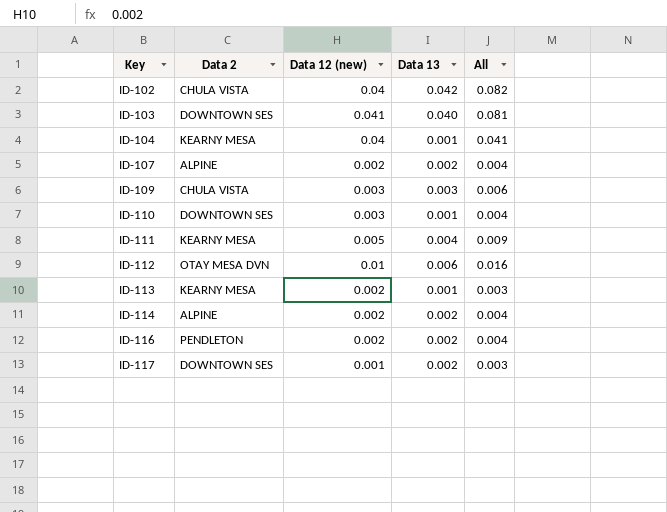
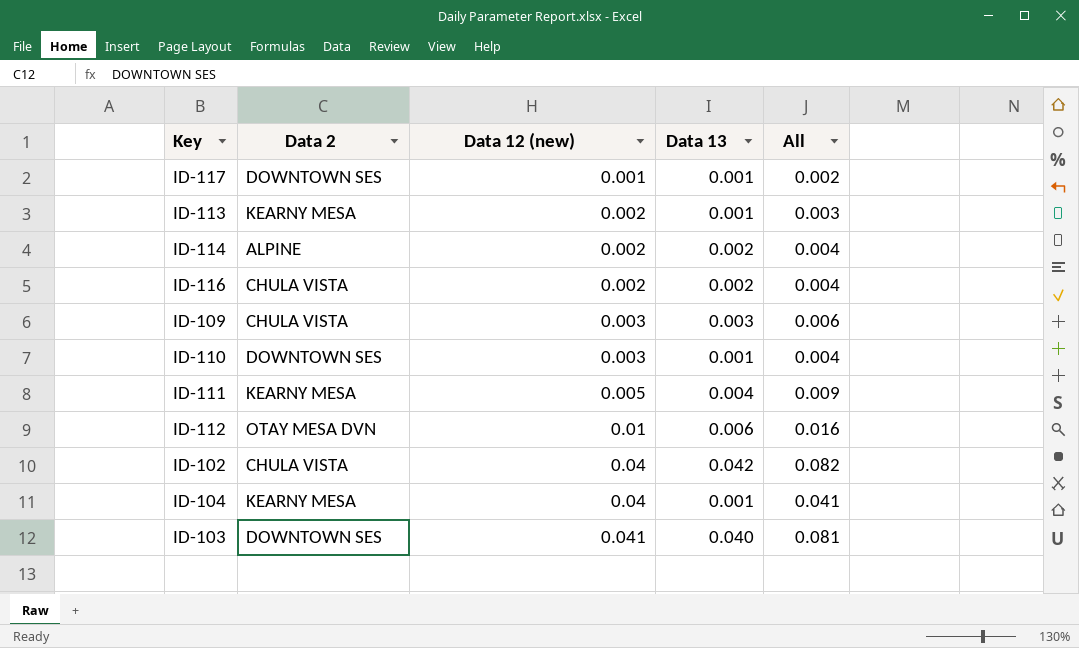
row order: Key ascending -> Data 12 (new) ascending
row ID-107: ALPINE | 0.002 | 0.002 | 0.004 -> none
ID-117 | Data 13: 0.002 -> 0.001
ID-117 | All: 0.003 -> 0.002
ID-116 | Data 2: PENDLETON -> CHULA VISTA

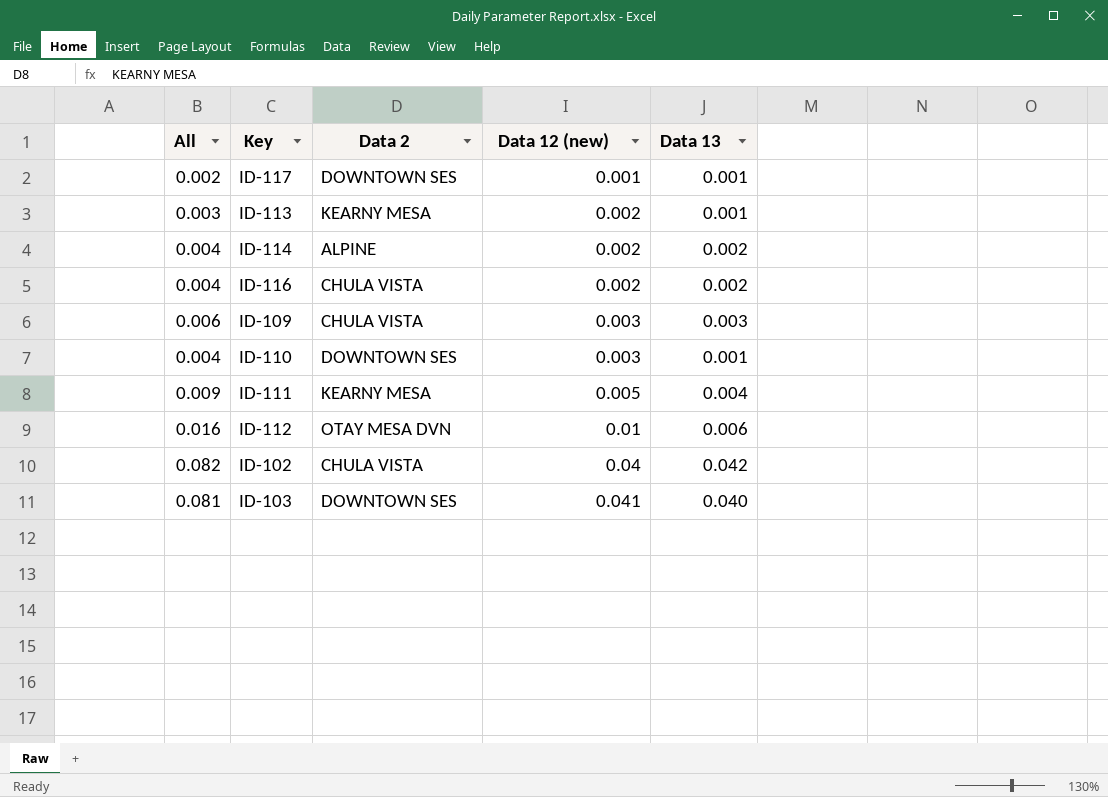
column All | position: 5 -> 1
row ID-104: KEARNY MESA | 0.04 | 0.001 | 0.041 -> none

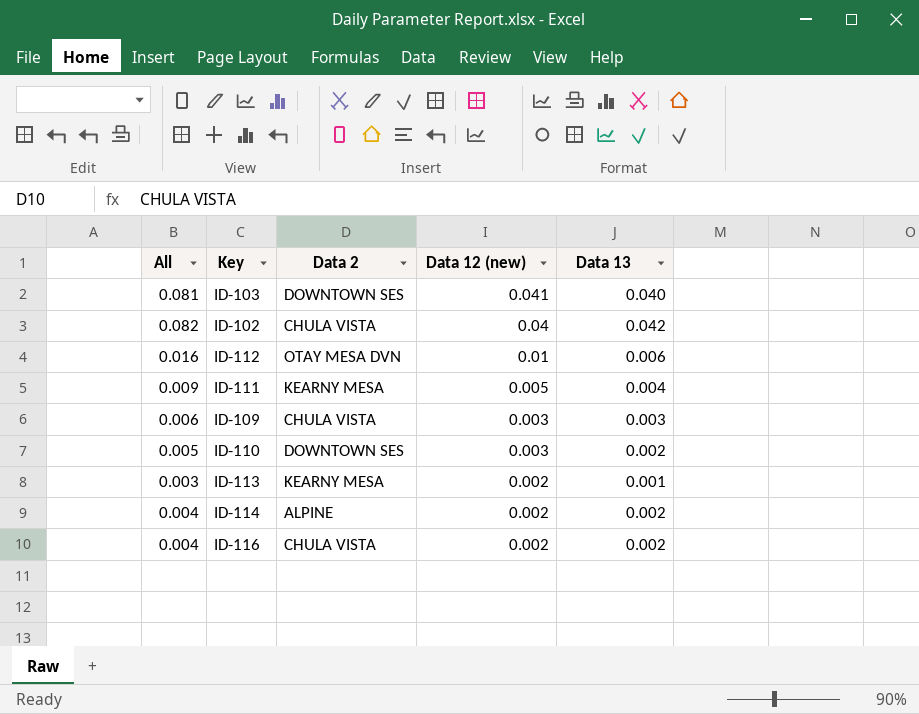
row order: Data 12 (new) ascending -> Data 12 (new) descending
row ID-117: 0.002 | DOWNTOWN SES | 0.001 | 0.001 -> none
ID-110 | All: 0.004 -> 0.005
ID-110 | Data 13: 0.001 -> 0.002

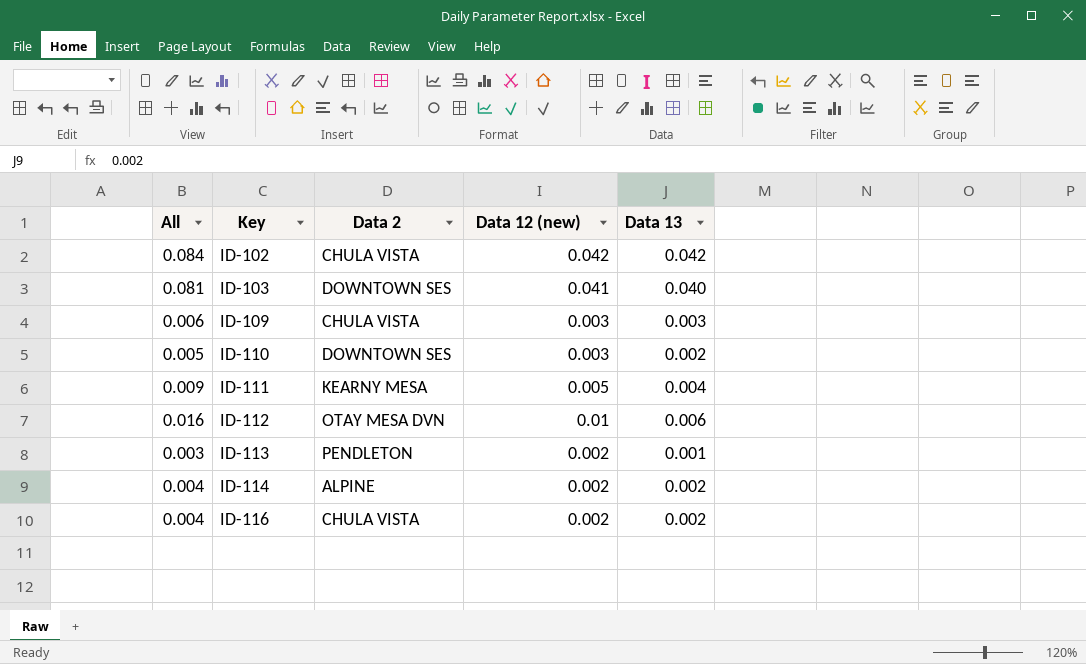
row order: Data 12 (new) descending -> Key ascending
ID-102 | All: 0.082 -> 0.084
ID-102 | Data 12 (new): 0.04 -> 0.042
ID-113 | Data 2: KEARNY MESA -> PENDLETON

